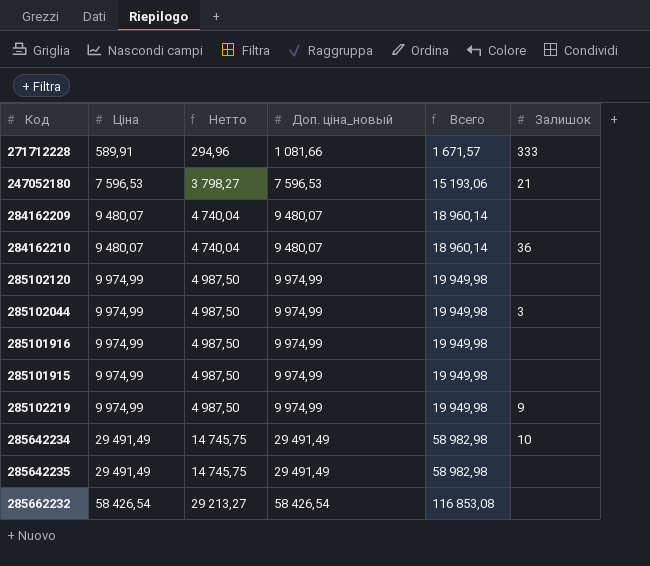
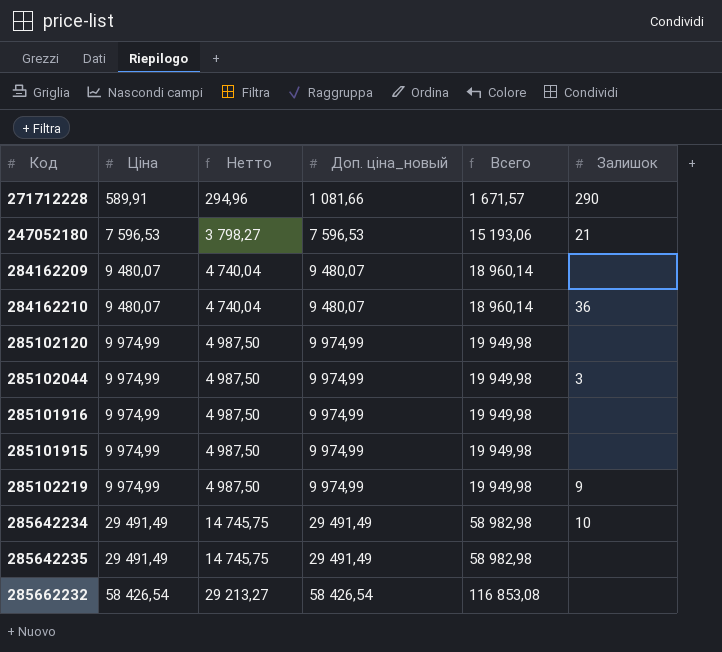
271712228 | Залишок: 333 -> 290

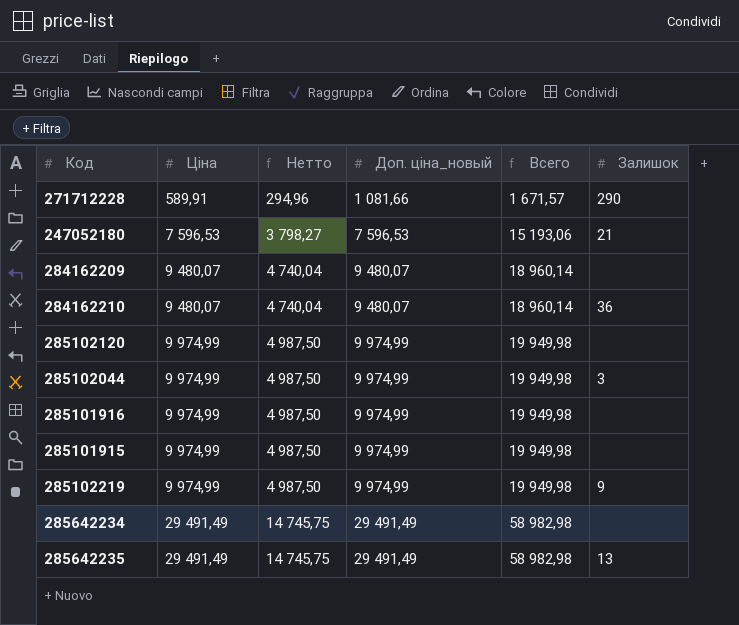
row 285662232: 58 426,54 | 29 213,27 | 58 426,54 | 116 853,08 | none -> none
285642234 | Залишок: 10 -> none
285642235 | Залишок: none -> 13

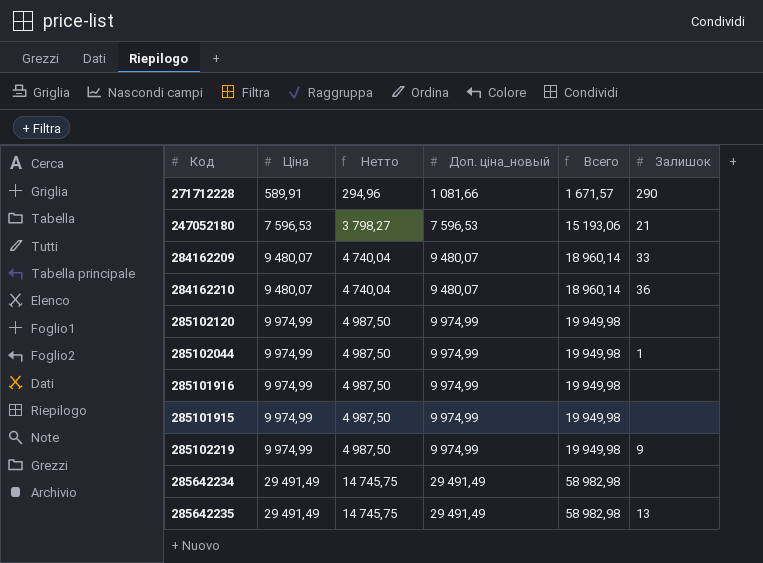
284162209 | Залишок: none -> 33
285102044 | Залишок: 3 -> 1

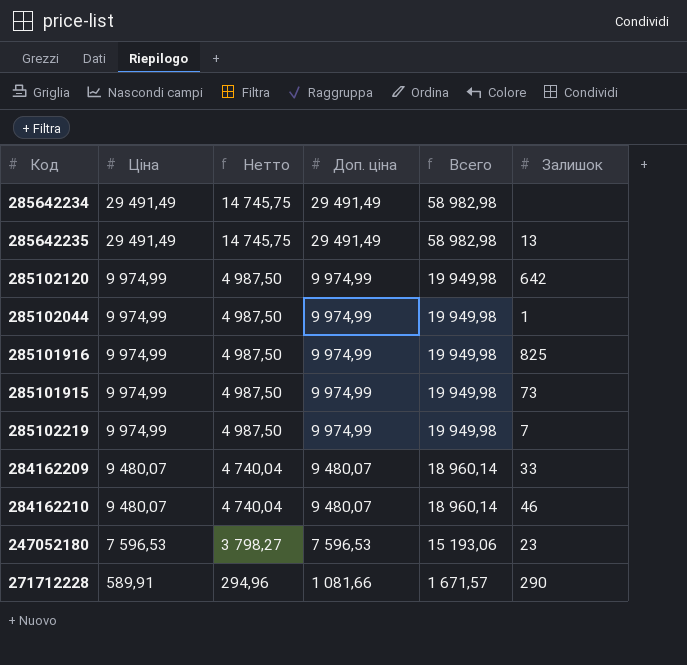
row order: Ціна ascending -> Ціна descending
column name: Доп. ціна_новый -> Доп. ціна
285102120 | Залишок: none -> 642
285101916 | Залишок: none -> 825
285101915 | Залишок: none -> 73
285102219 | Залишок: 9 -> 7
284162210 | Залишок: 36 -> 46
247052180 | Залишок: 21 -> 23

